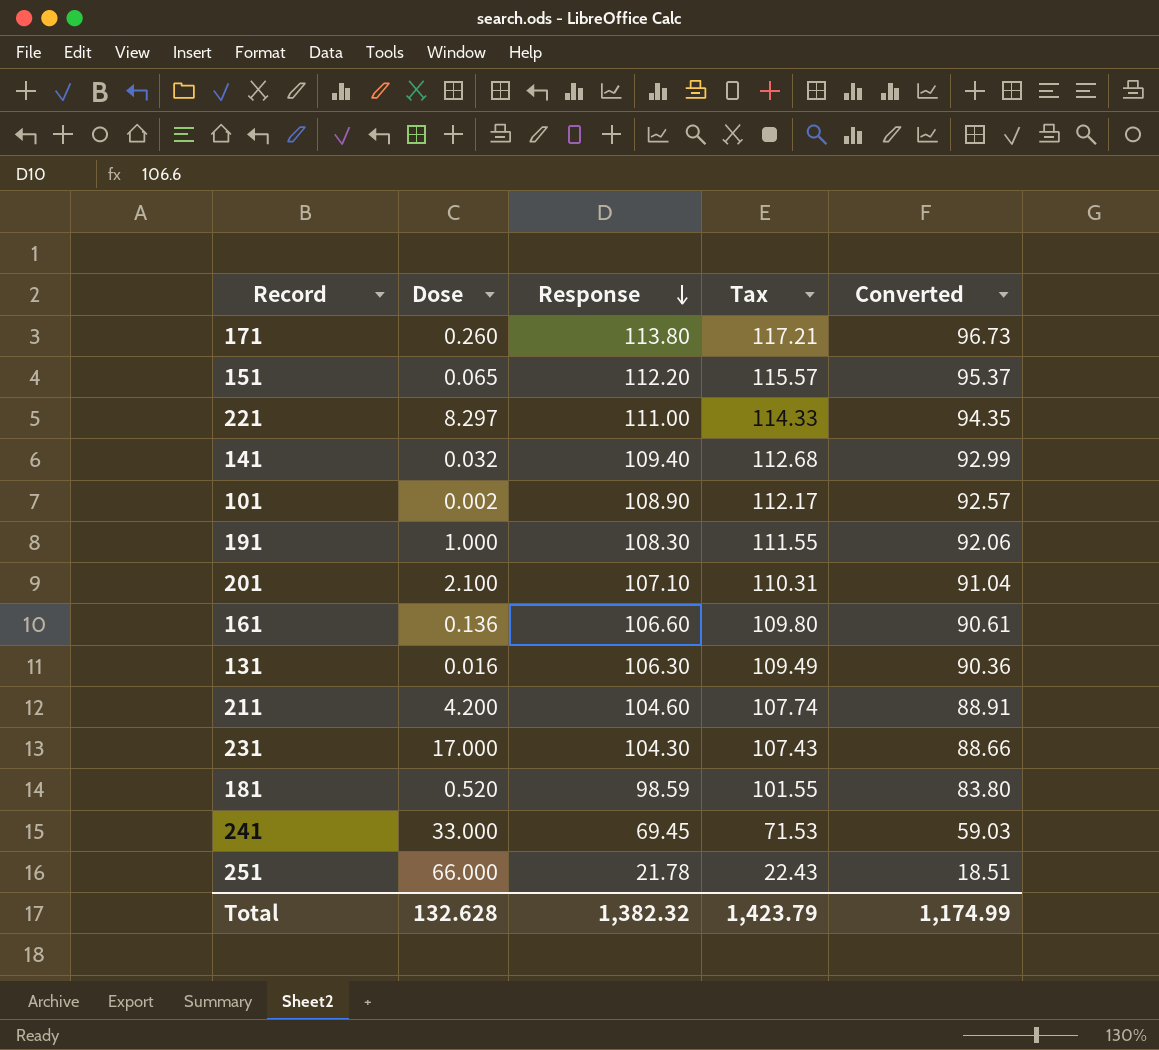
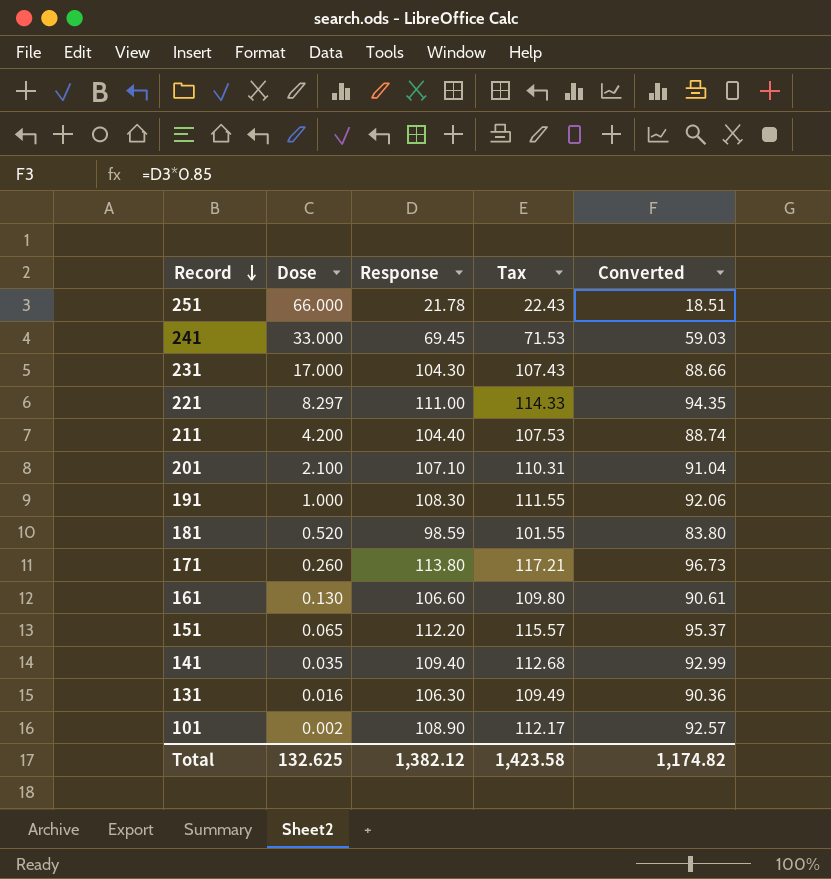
row order: Response descending -> Record descending
211 | Response: 104.60 -> 104.40
211 | Tax: 107.74 -> 107.53
211 | Converted: 88.91 -> 88.74
161 | Dose: 0.136 -> 0.130
141 | Dose: 0.032 -> 0.035
Total | Dose: 132.628 -> 132.625
Total | Response: 1,382.32 -> 1,382.12
Total | Tax: 1,423.79 -> 1,423.58
Total | Converted: 1,174.99 -> 1,174.82

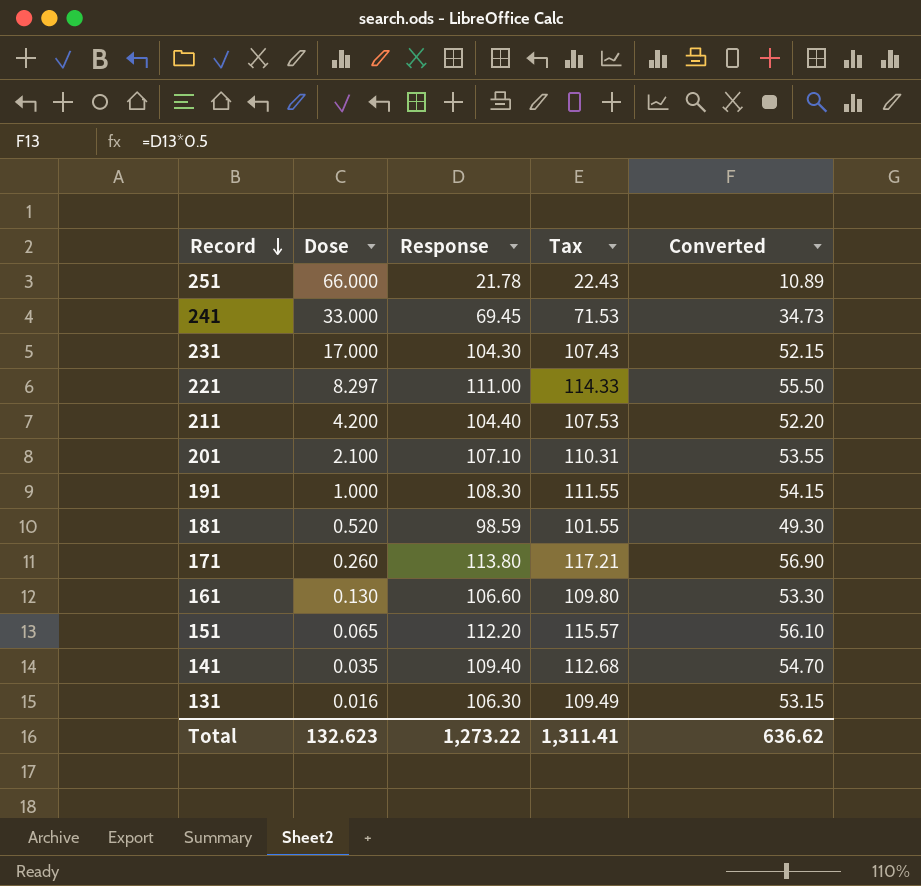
column Converted | formula: [Response] * 0.85 -> [Response] * 0.5
row 101: 0.002 | 108.90 | 112.17 | 92.57 -> none
Total | Dose: 132.625 -> 132.623
Total | Response: 1,382.12 -> 1,273.22
Total | Tax: 1,423.58 -> 1,311.41
Total | Converted: 1,174.82 -> 636.62

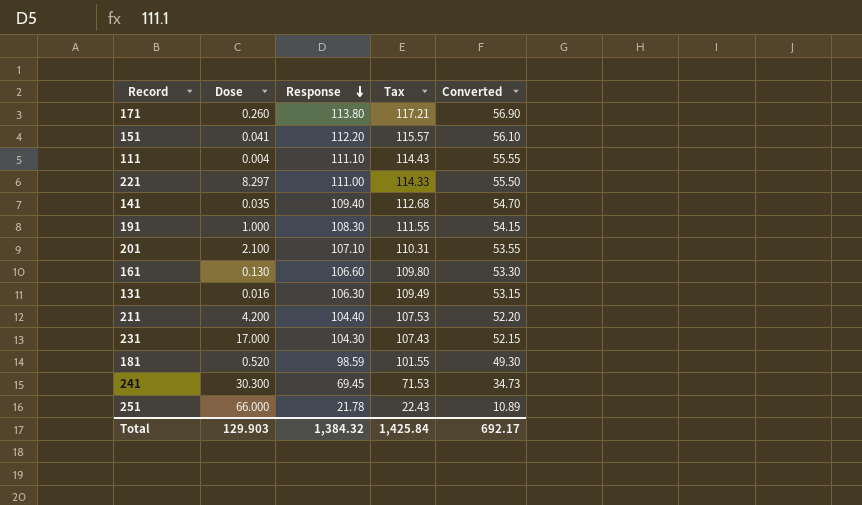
row order: Record descending -> Response descending
151 | Dose: 0.065 -> 0.041
row 111: none -> 0.004 | 111.10 | 114.43 | 55.55
241 | Dose: 33.000 -> 30.300
Total | Dose: 132.623 -> 129.903
Total | Response: 1,273.22 -> 1,384.32
Total | Tax: 1,311.41 -> 1,425.84
Total | Converted: 636.62 -> 692.17

